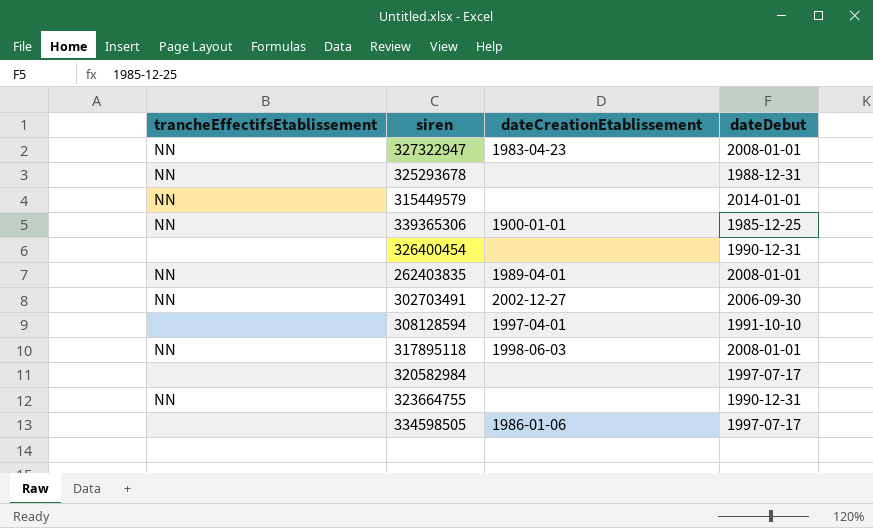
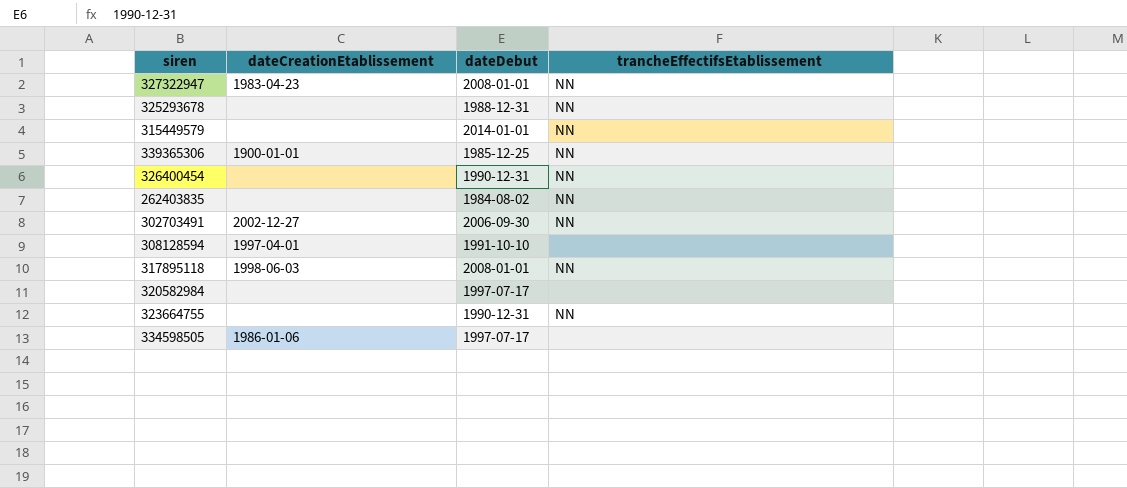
column trancheEffectifsEtablissement | position: 1 -> 4
326400454 | trancheEffectifsEtablissement: none -> NN
262403835 | dateCreationEtablissement: 1989-04-01 -> none
262403835 | dateDebut: 2008-01-01 -> 1984-08-02

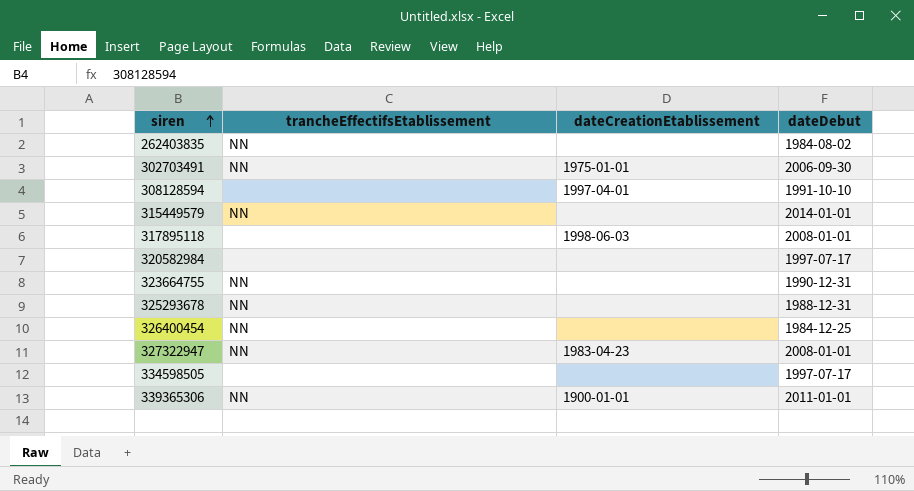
row order: none -> siren ascending
column trancheEffectifsEtablissement | position: 4 -> 2
302703491 | dateCreationEtablissement: 2002-12-27 -> 1975-01-01
317895118 | trancheEffectifsEtablissement: NN -> none
326400454 | dateDebut: 1990-12-31 -> 1984-12-25
334598505 | dateCreationEtablissement: 1986-01-06 -> none
339365306 | dateDebut: 1985-12-25 -> 2011-01-01

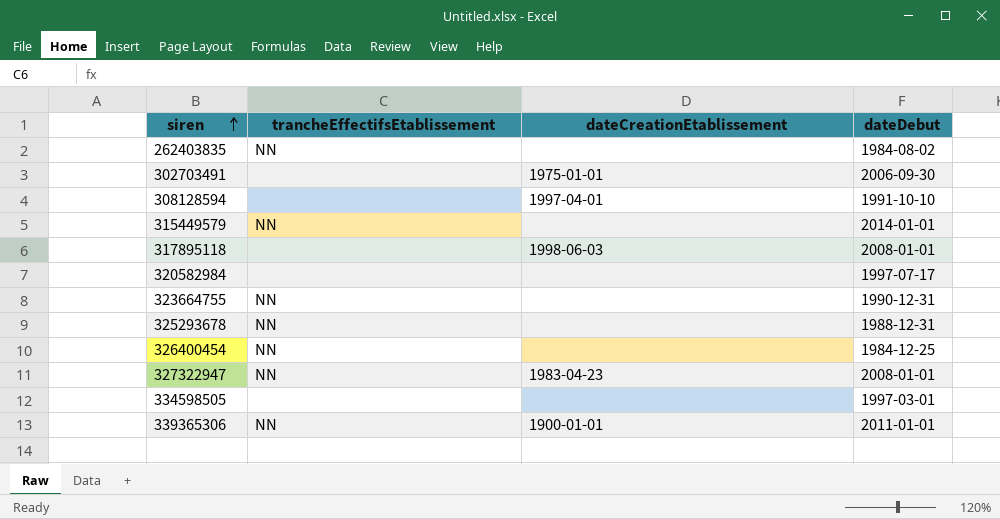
302703491 | trancheEffectifsEtablissement: NN -> none
334598505 | dateDebut: 1997-07-17 -> 1997-03-01

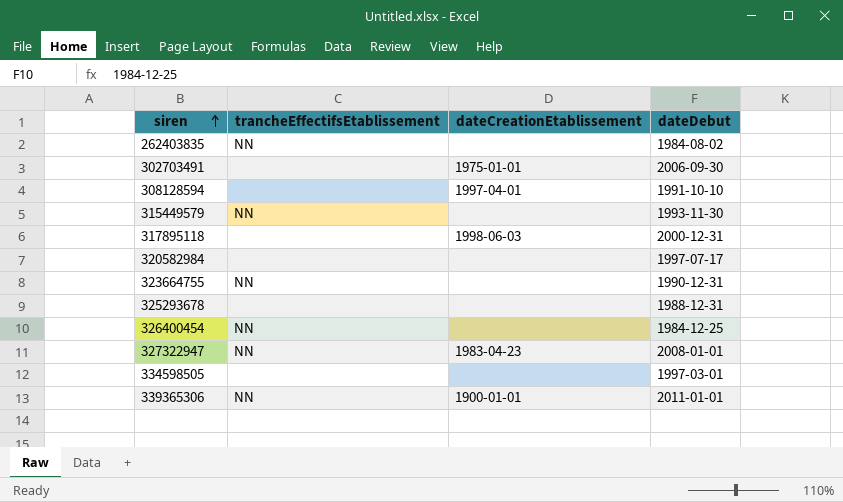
315449579 | dateDebut: 2014-01-01 -> 1993-11-30
317895118 | dateDebut: 2008-01-01 -> 2000-12-31
325293678 | trancheEffectifsEtablissement: NN -> none

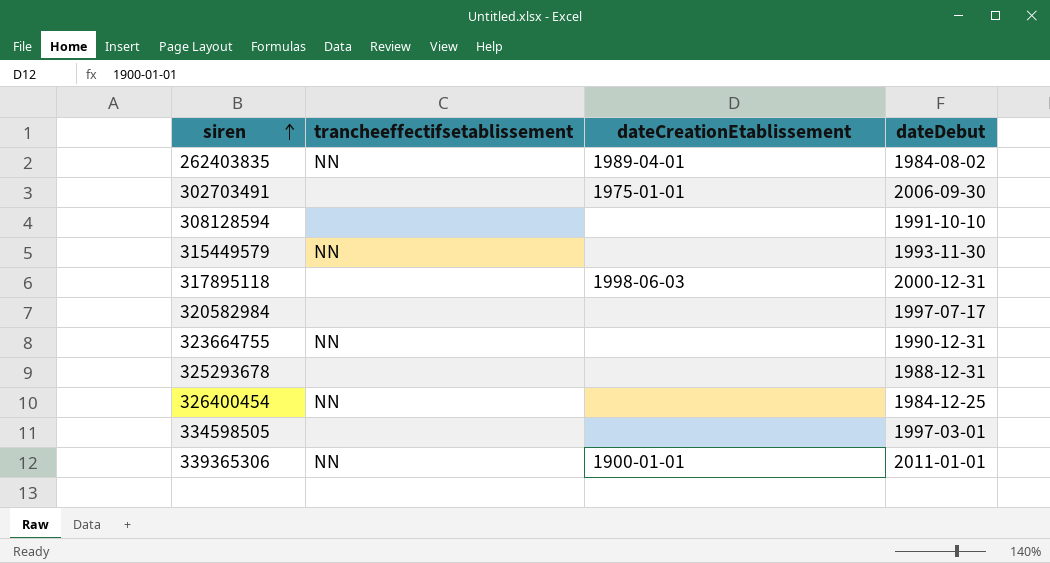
column name: trancheEffectifsEtablissement -> trancheeffectifsetablissement
row 327322947: NN | 1983-04-23 | 2008-01-01 -> none
262403835 | dateCreationEtablissement: none -> 1989-04-01
308128594 | dateCreationEtablissement: 1997-04-01 -> none

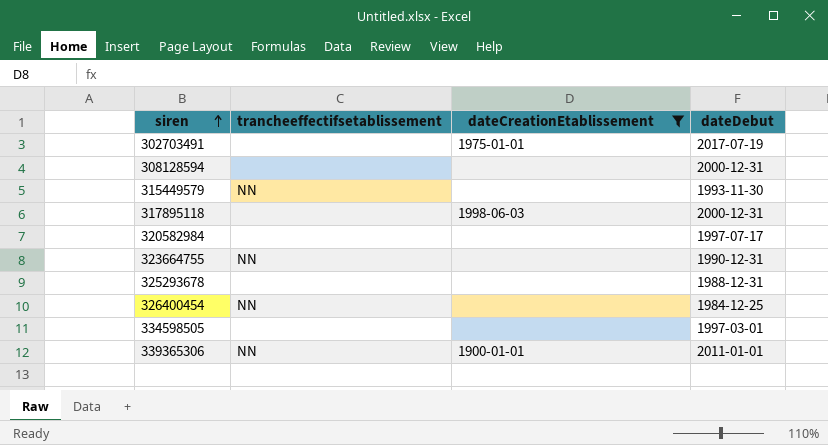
filter: none -> dateCreationEtablissement != 1989-04-01
302703491 | dateDebut: 2006-09-30 -> 2017-07-19
308128594 | dateDebut: 1991-10-10 -> 2000-12-31

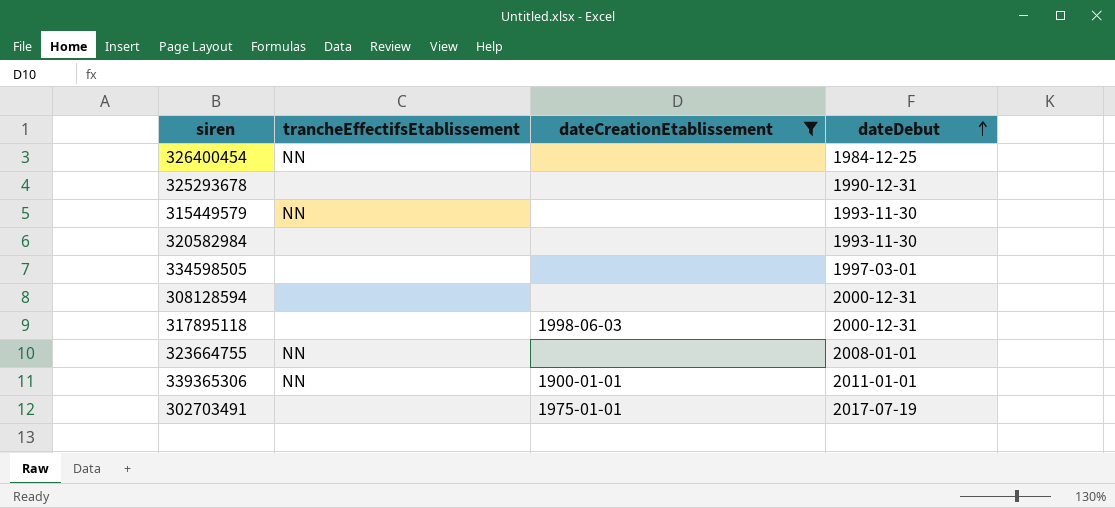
row order: siren ascending -> dateDebut ascending
column name: trancheeffectifsetablissement -> trancheEffectifsEtablissement
325293678 | dateDebut: 1988-12-31 -> 1990-12-31
320582984 | dateDebut: 1997-07-17 -> 1993-11-30
323664755 | dateDebut: 1990-12-31 -> 2008-01-01

